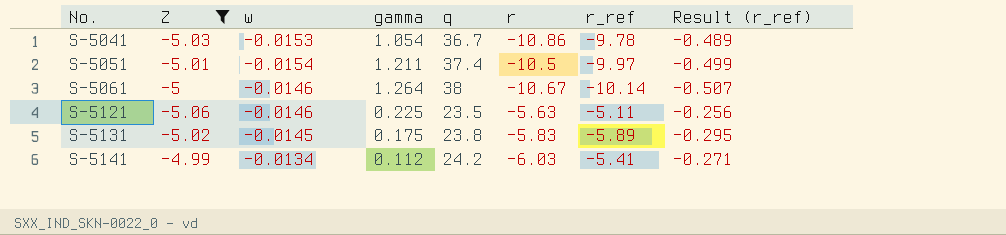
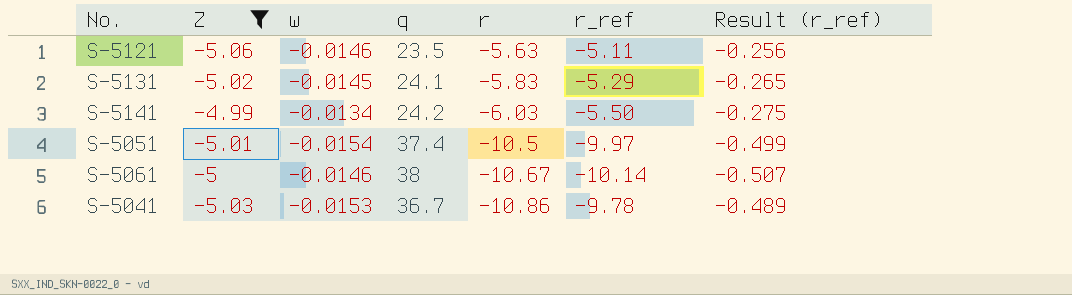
row order: No. ascending -> r descending
column gamma | position: 4 -> none
S-5131 | q: 23.8 -> 24.1
S-5131 | r_ref: -5.89 -> -5.29
S-5131 | Result (r_ref): -0.295 -> -0.265
S-5141 | r_ref: -5.41 -> -5.50
S-5141 | Result (r_ref): -0.271 -> -0.275

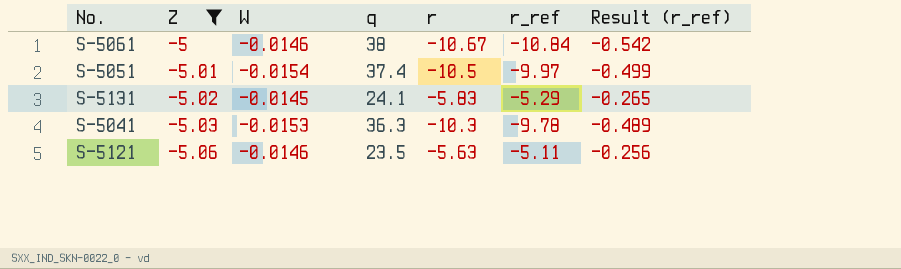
row order: r descending -> Z descending
column name: w -> W
row S-5141: -4.99 | -0.0134 | 24.2 | -6.03 | -5.50 | -0.275 -> none
S-5061 | r_ref: -10.14 -> -10.84
S-5061 | Result (r_ref): -0.507 -> -0.542
S-5041 | q: 36.7 -> 36.3
S-5041 | r: -10.86 -> -10.3

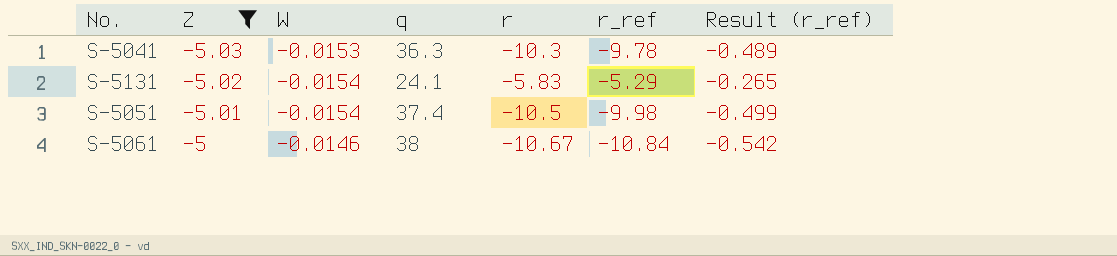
row order: Z descending -> Z ascending
row S-5121: -5.06 | -0.0146 | 23.5 | -5.63 | -5.11 | -0.256 -> none
S-5131 | W: -0.0145 -> -0.0154
S-5051 | r_ref: -9.97 -> -9.98

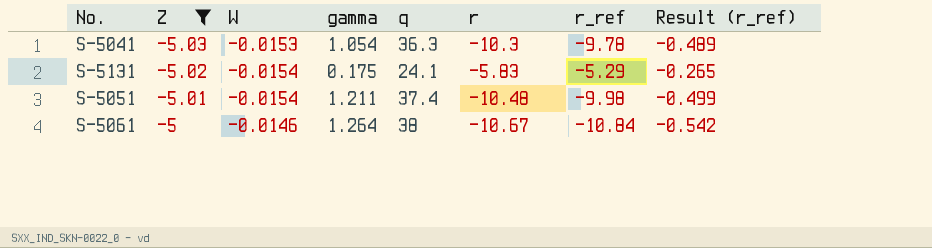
column gamma | position: none -> 4
S-5051 | r: -10.5 -> -10.48

